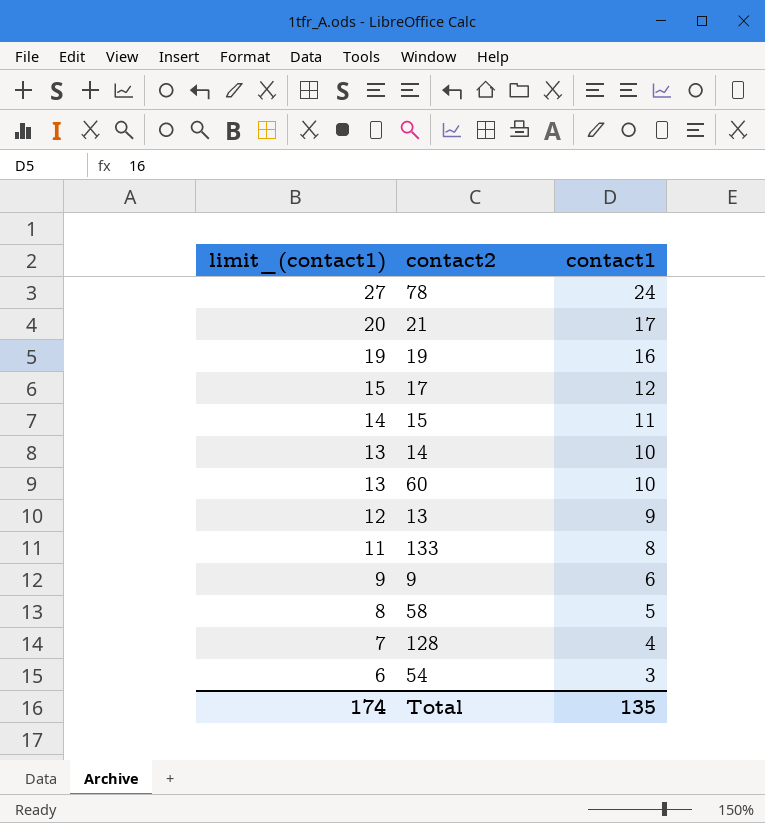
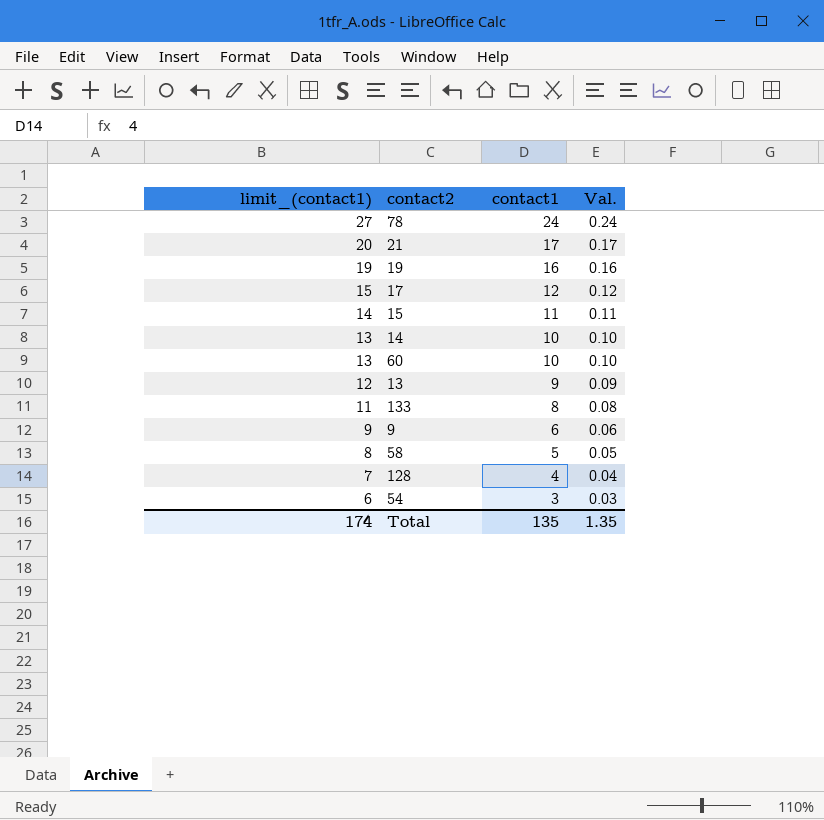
column Val. | formula: none -> [contact1] * 0.01

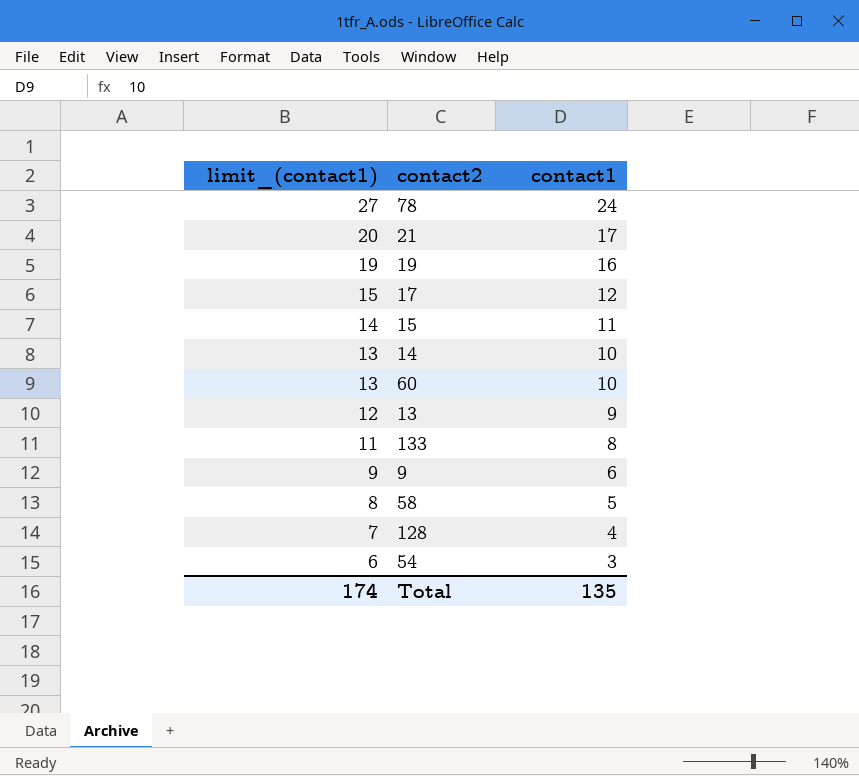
column Val. | formula: [contact1] * 0.01 -> none

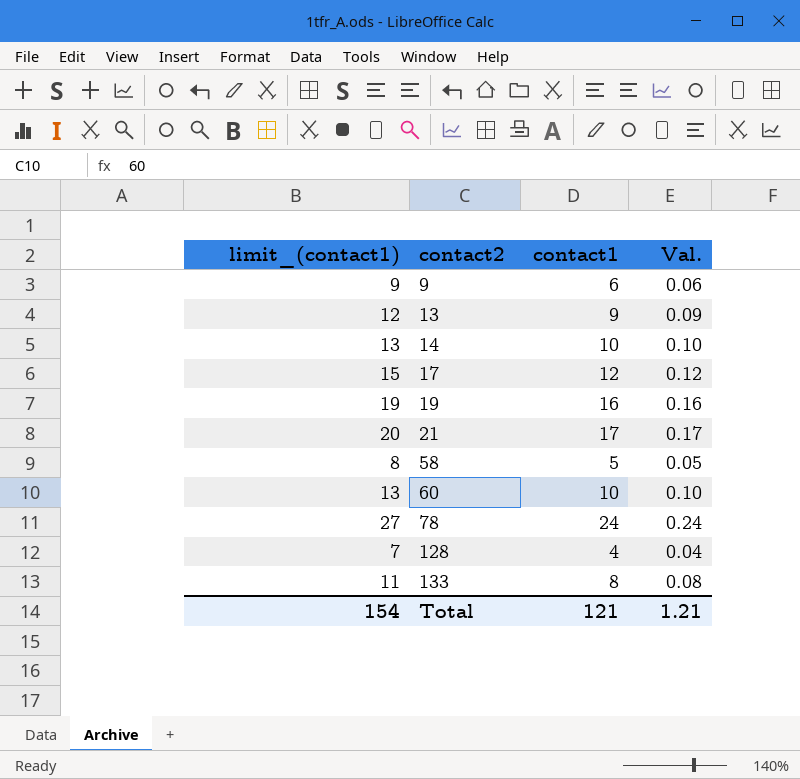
row order: limit_(contact1) descending -> contact2 ascending
column Val. | formula: none -> [contact1] * 0.01
row 15: 14 | 11 -> none
row 54: 6 | 3 -> none
Total | limit_(contact1): 174 -> 154
Total | contact1: 135 -> 121

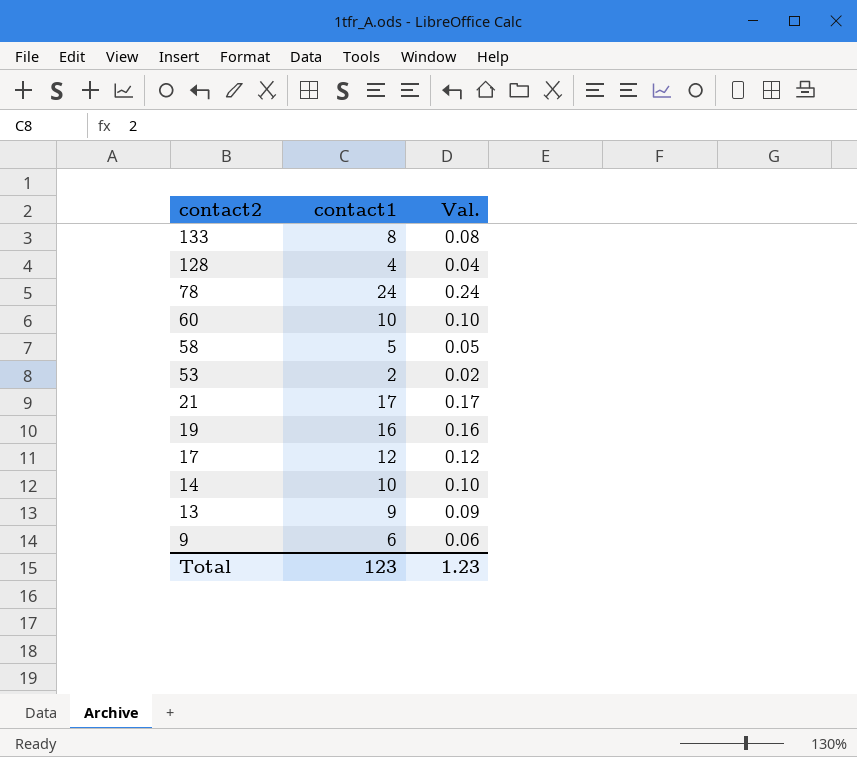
row order: contact2 ascending -> contact2 descending
column limit_(contact1) | formula: [contact1] + 3 -> none
row 53: none -> 2 | 0.02
Total | contact1: 121 -> 123
Total | Val.: 1.21 -> 1.23

